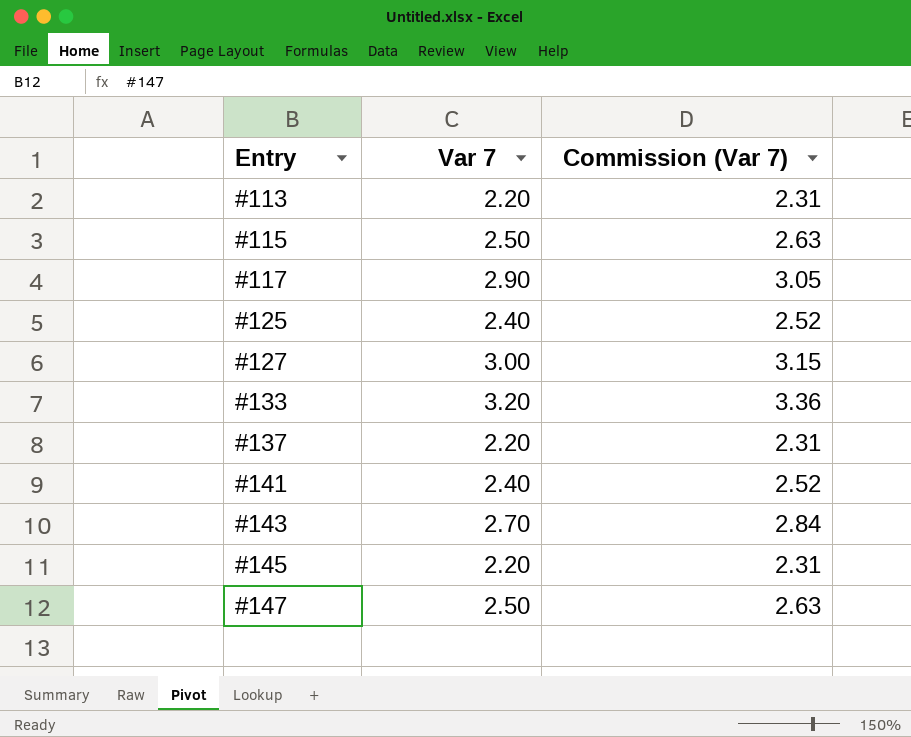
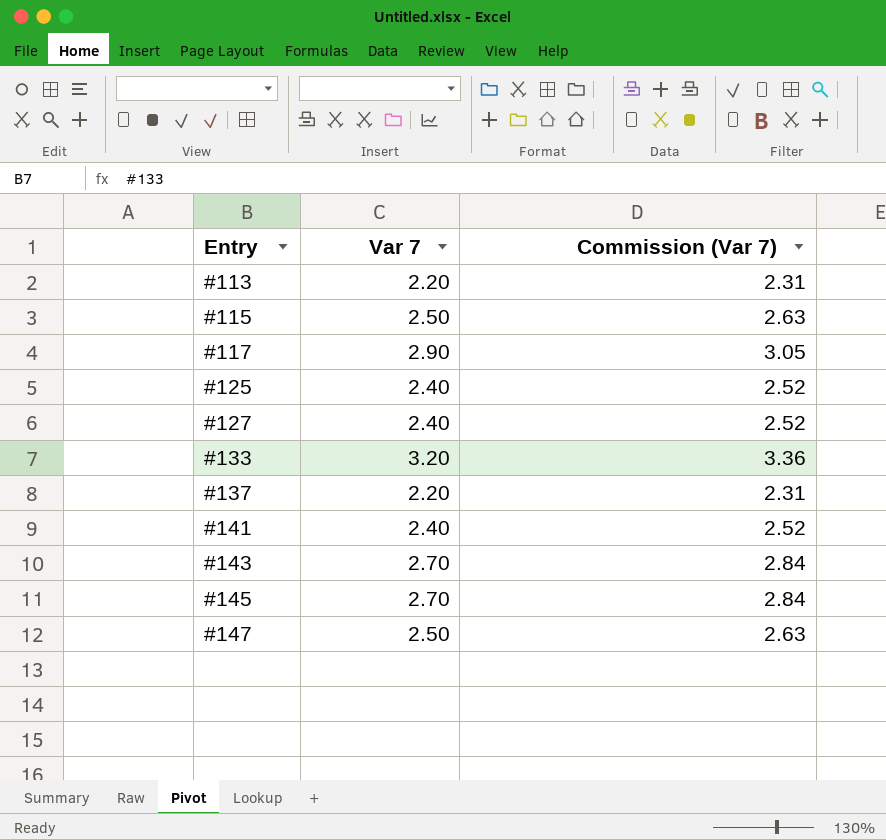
#127 | Var 7: 3.00 -> 2.40
#127 | Commission (Var 7): 3.15 -> 2.52
#145 | Var 7: 2.20 -> 2.70
#145 | Commission (Var 7): 2.31 -> 2.84

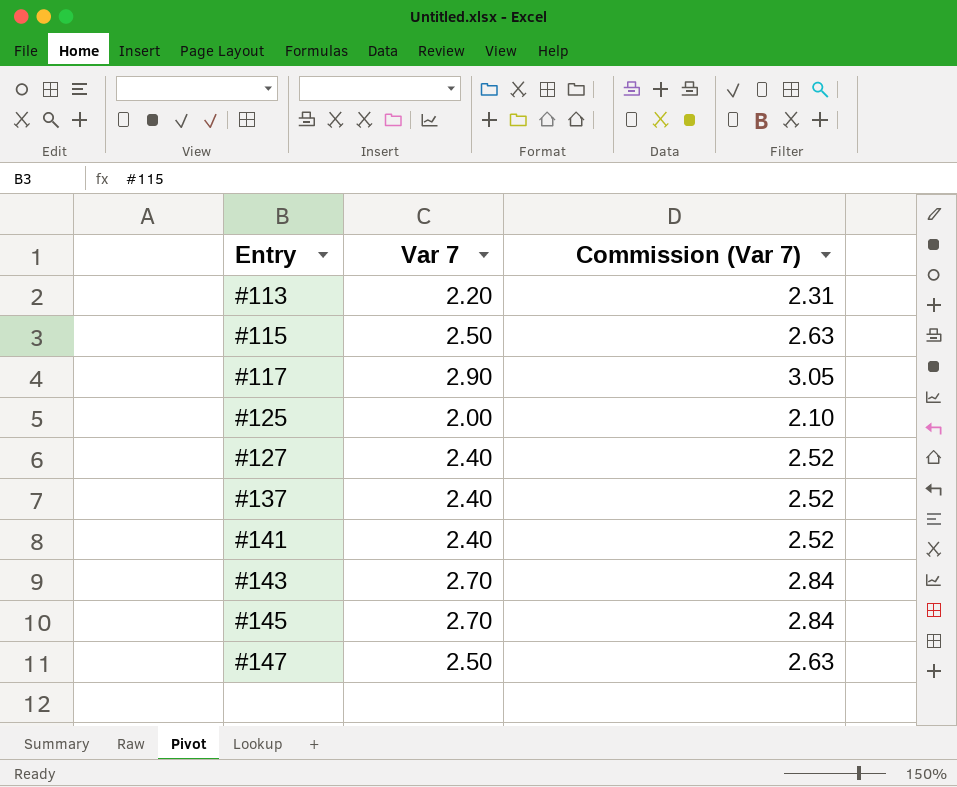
row #133: 3.20 | 3.36 -> none
#125 | Var 7: 2.40 -> 2.00
#125 | Commission (Var 7): 2.52 -> 2.10
#137 | Var 7: 2.20 -> 2.40
#137 | Commission (Var 7): 2.31 -> 2.52

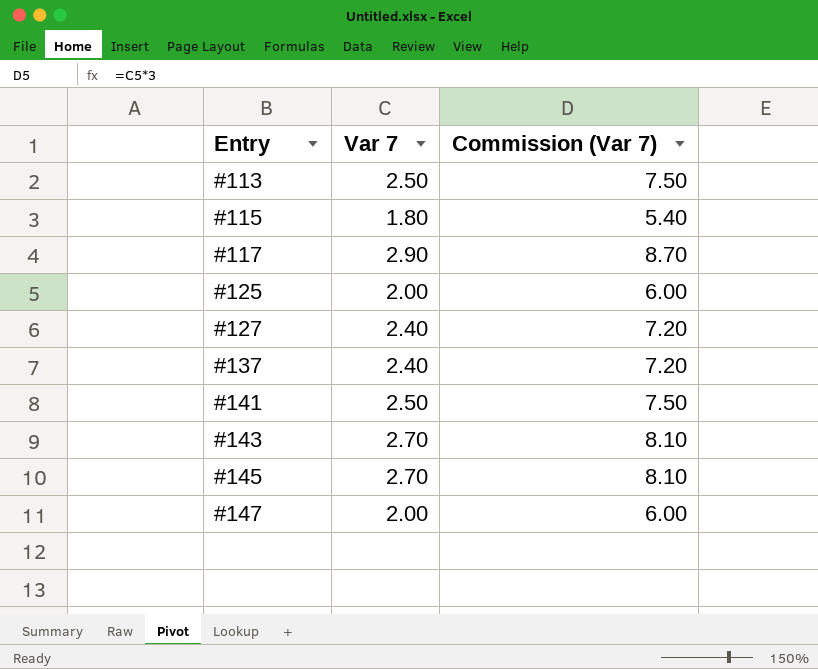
column Commission (Var 7) | formula: [Var 7] * 1.05 -> [Var 7] * 3
#113 | Var 7: 2.20 -> 2.50
#115 | Var 7: 2.50 -> 1.80
#141 | Var 7: 2.40 -> 2.50
#147 | Var 7: 2.50 -> 2.00

